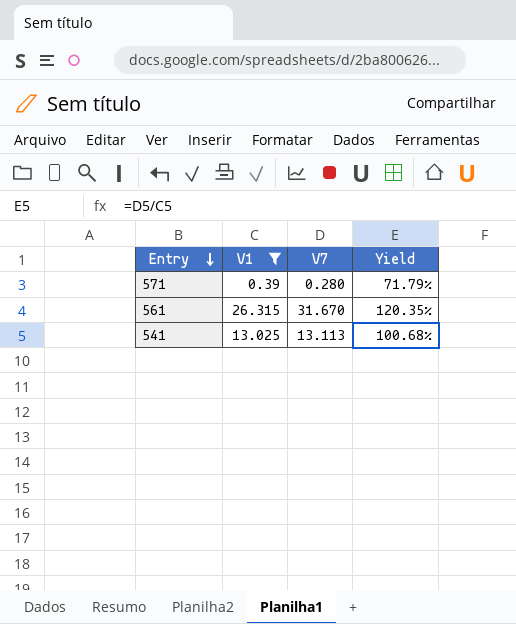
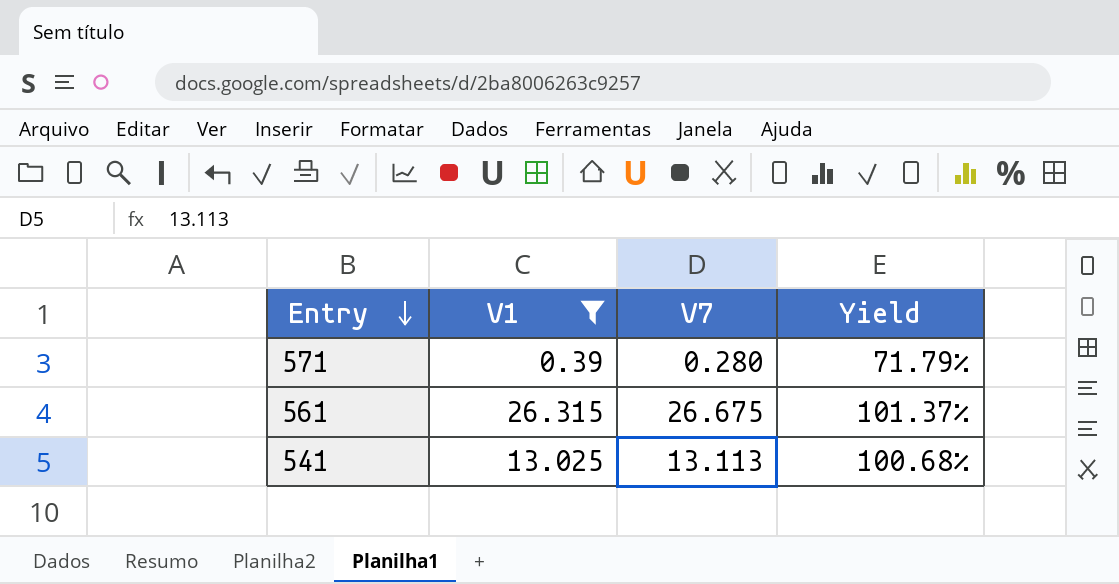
561 | V7: 31.670 -> 26.675
561 | Yield: 120.35% -> 101.37%

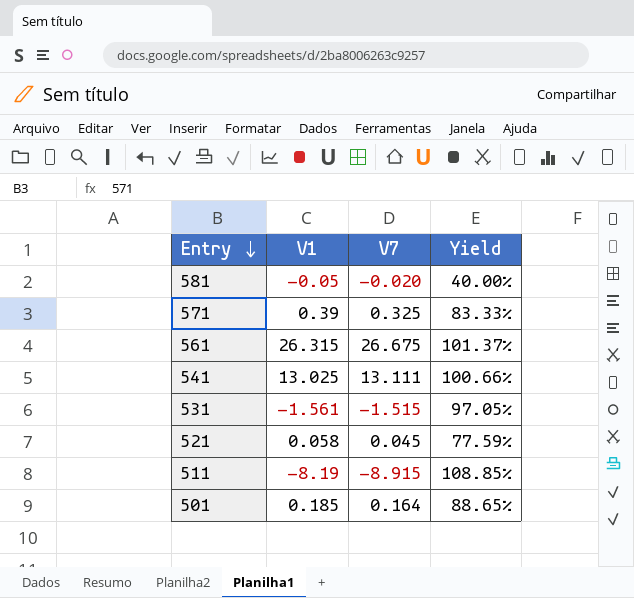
filter: V1 >= 0.39 -> none
571 | V7: 0.280 -> 0.325
571 | Yield: 71.79% -> 83.33%
541 | V7: 13.113 -> 13.111
541 | Yield: 100.68% -> 100.66%

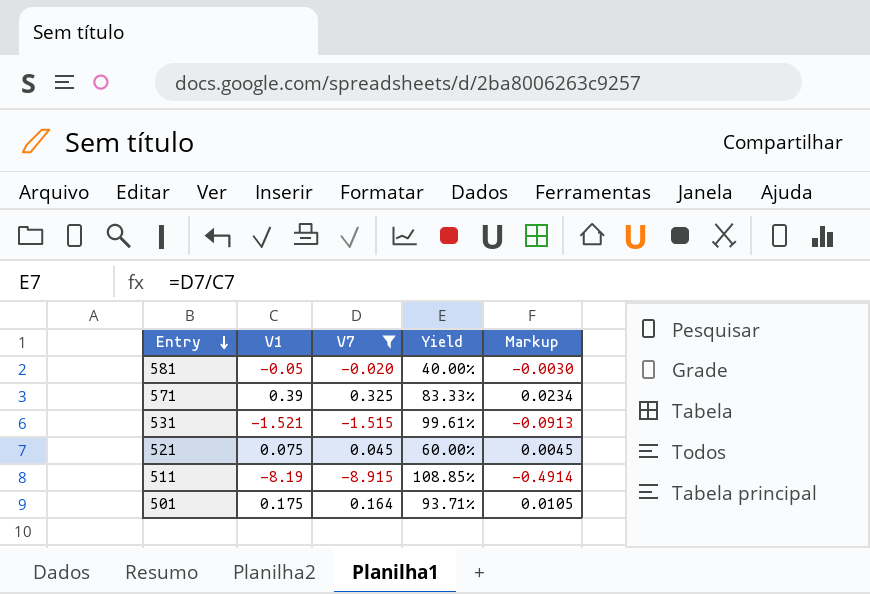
filter: none -> V7 <= 0.325
column Markup | formula: none -> [V1] * 0.06
531 | V1: -1.561 -> -1.521
531 | Yield: 97.05% -> 99.61%
521 | V1: 0.058 -> 0.075
521 | Yield: 77.59% -> 60.00%
501 | V1: 0.185 -> 0.175
501 | Yield: 88.65% -> 93.71%

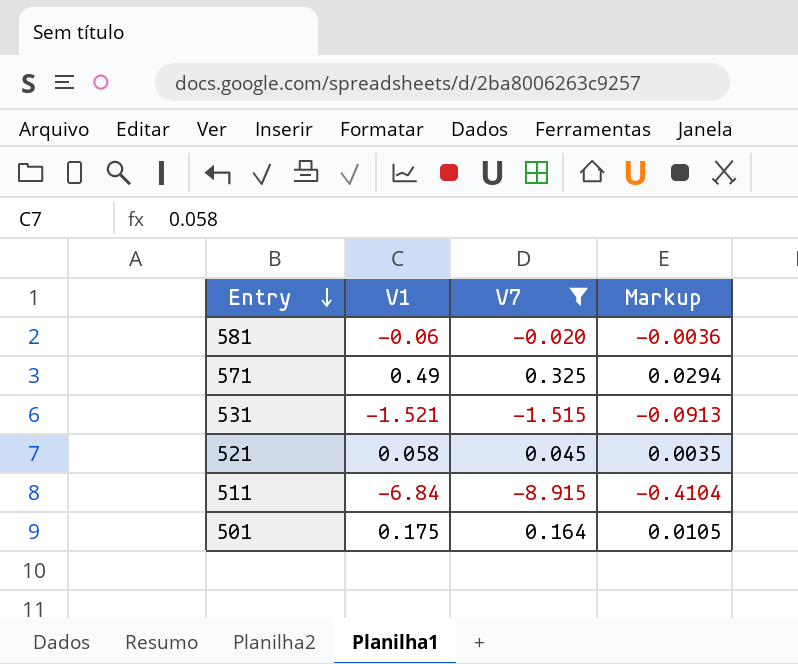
column Yield | formula: [V7] / [V1] -> none
581 | V1: -0.05 -> -0.06
581 | Markup: -0.0030 -> -0.0036
571 | V1: 0.39 -> 0.49
571 | Markup: 0.0234 -> 0.0294
521 | V1: 0.075 -> 0.058
521 | Markup: 0.0045 -> 0.0035
511 | V1: -8.19 -> -6.84
511 | Markup: -0.4914 -> -0.4104

